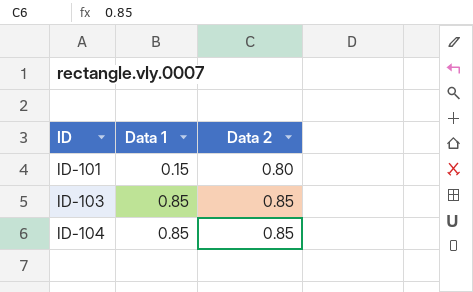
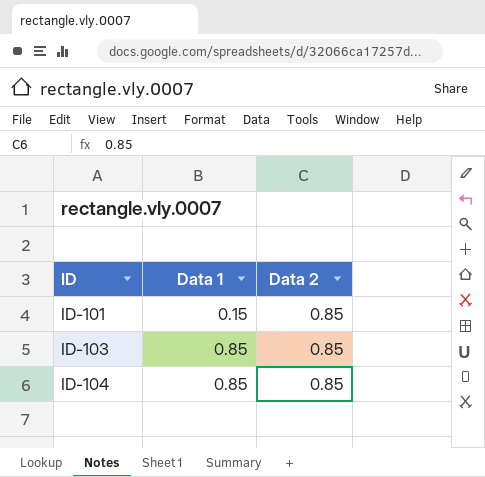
ID-101 | Data 2: 0.80 -> 0.85

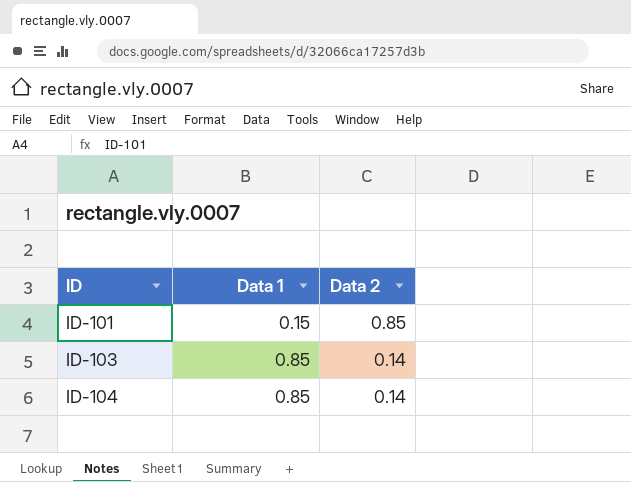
ID-103 | Data 2: 0.85 -> 0.14
ID-104 | Data 2: 0.85 -> 0.14

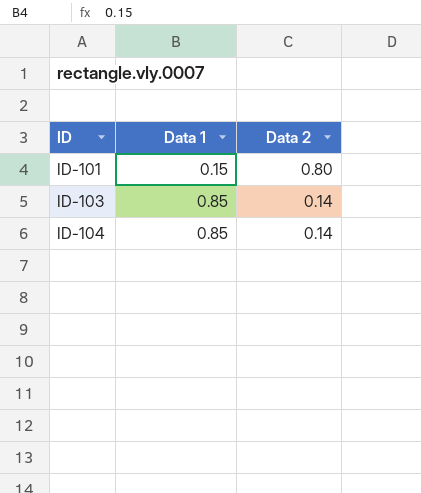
ID-101 | Data 2: 0.85 -> 0.80

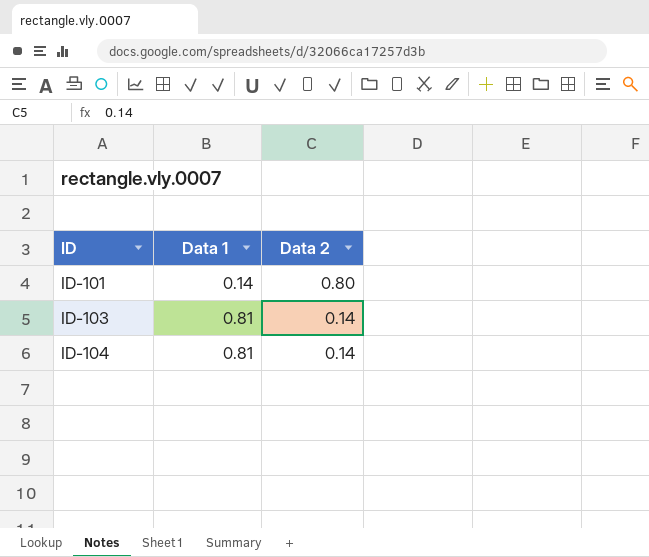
ID-101 | Data 1: 0.15 -> 0.14
ID-103 | Data 1: 0.85 -> 0.81
ID-104 | Data 1: 0.85 -> 0.81

